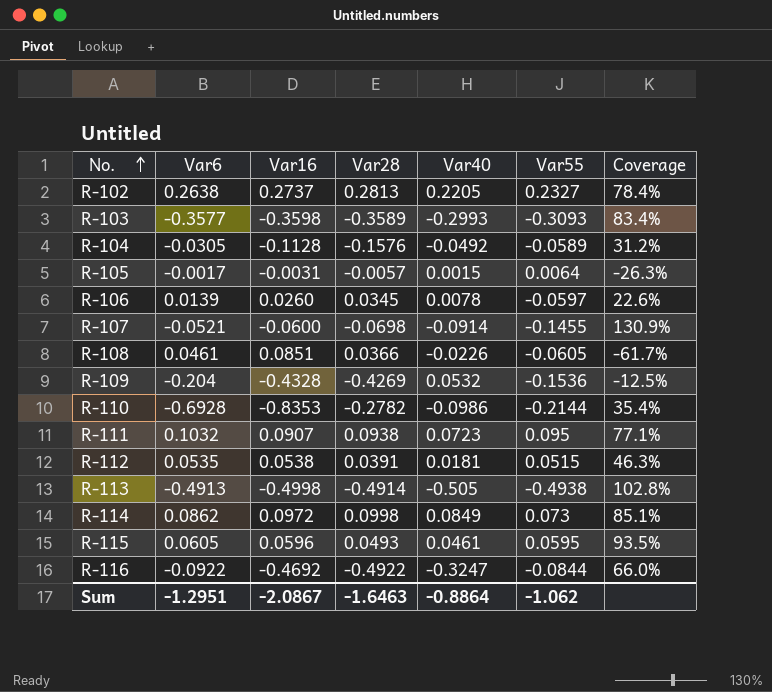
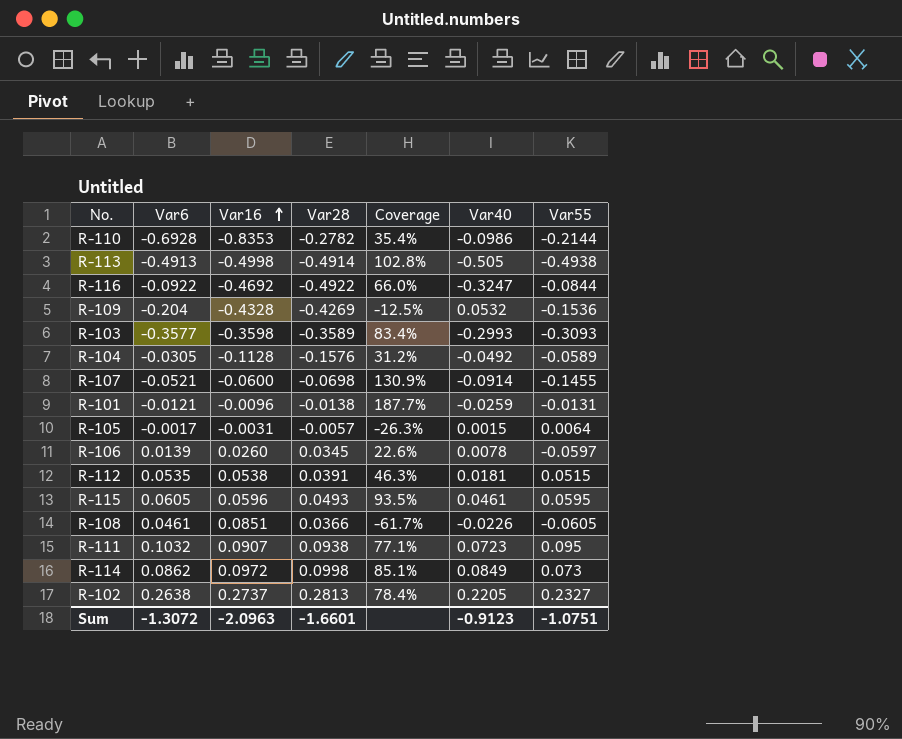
row order: No. ascending -> Var16 ascending
column Coverage | position: 7 -> 5
row R-101: none -> -0.0121 | -0.0096 | -0.0138 | 187.7% | -0.0259 | -0.0131
Sum | Var6: -1.2951 -> -1.3072
Sum | Var16: -2.0867 -> -2.0963
Sum | Var28: -1.6463 -> -1.6601
Sum | Var40: -0.8864 -> -0.9123
Sum | Var55: -1.062 -> -1.0751

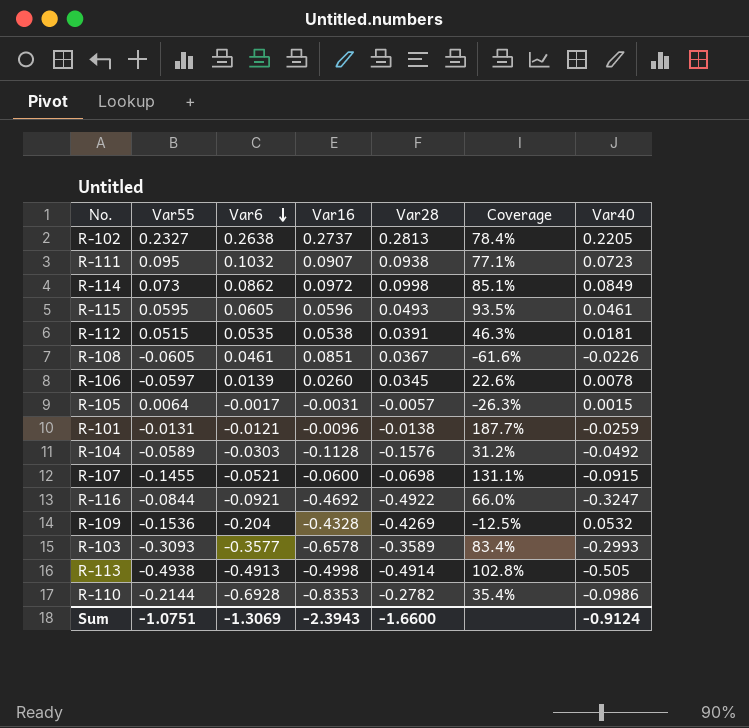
row order: Var16 ascending -> Var6 descending
column Var55 | position: 7 -> 2
R-108 | Var28: 0.0366 -> 0.0367
R-108 | Coverage: -61.7% -> -61.6%
R-104 | Var6: -0.0305 -> -0.0303
R-107 | Coverage: 130.9% -> 131.1%
R-107 | Var40: -0.0914 -> -0.0915
R-116 | Var6: -0.0922 -> -0.0921
R-103 | Var16: -0.3598 -> -0.6578
Sum | Var6: -1.3072 -> -1.3069
Sum | Var16: -2.0963 -> -2.3943
Sum | Var28: -1.6601 -> -1.6600
Sum | Var40: -0.9123 -> -0.9124

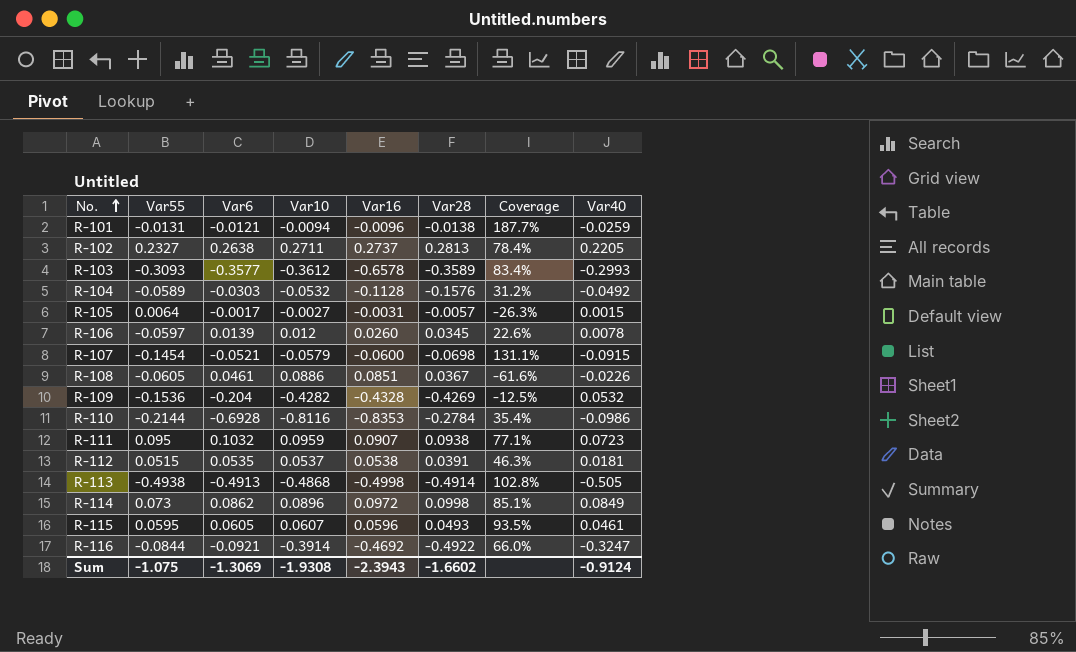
row order: Var6 descending -> No. ascending
column Var10 | position: none -> 4
R-107 | Var55: -0.1455 -> -0.1454
R-110 | Var28: -0.2782 -> -0.2784
Sum | Var55: -1.0751 -> -1.075
Sum | Var28: -1.6600 -> -1.6602

